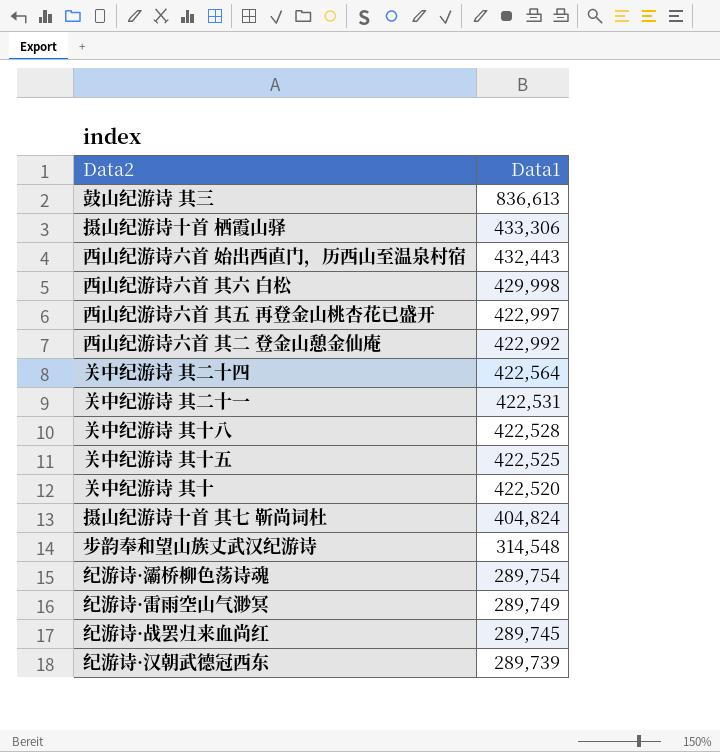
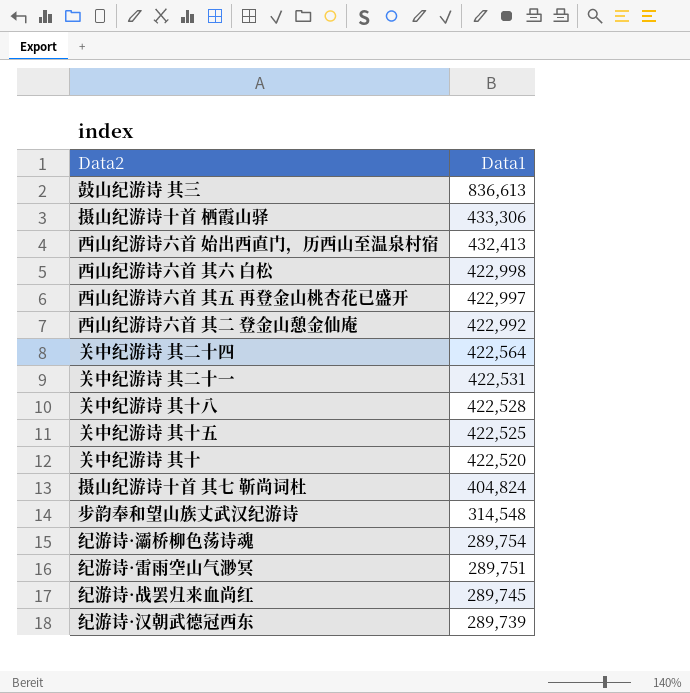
西山纪游诗六首 始出西直门，历西山至温泉村宿 | Data1: 432,443 -> 432,413
西山纪游诗六首 其六 白松 | Data1: 429,998 -> 422,998
纪游诗·雷雨空山气渺冥 | Data1: 289,749 -> 289,751

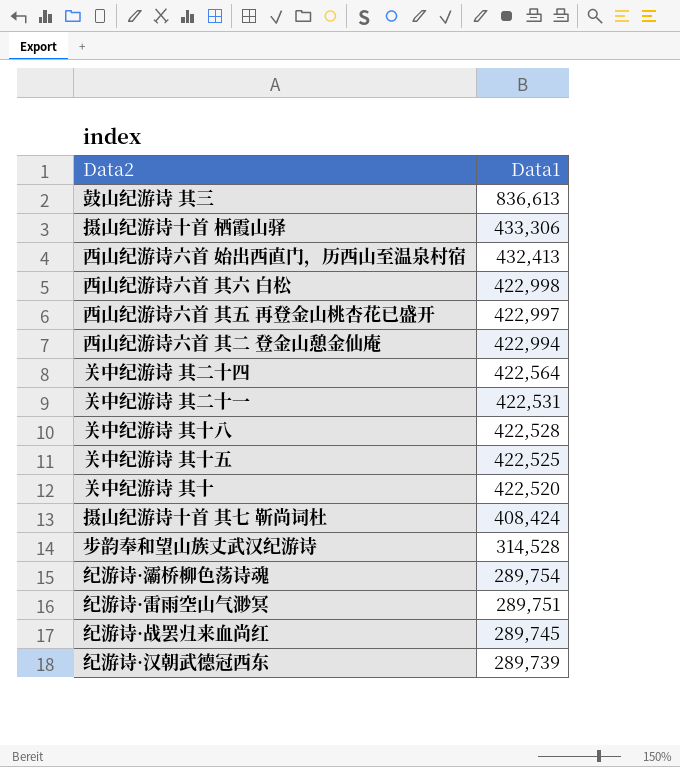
西山纪游诗六首 其二 登金山憩金仙庵 | Data1: 422,992 -> 422,994
摄山纪游诗十首 其七 靳尚词杜 | Data1: 404,824 -> 408,424
步韵奉和望山族丈武汉纪游诗 | Data1: 314,548 -> 314,528

